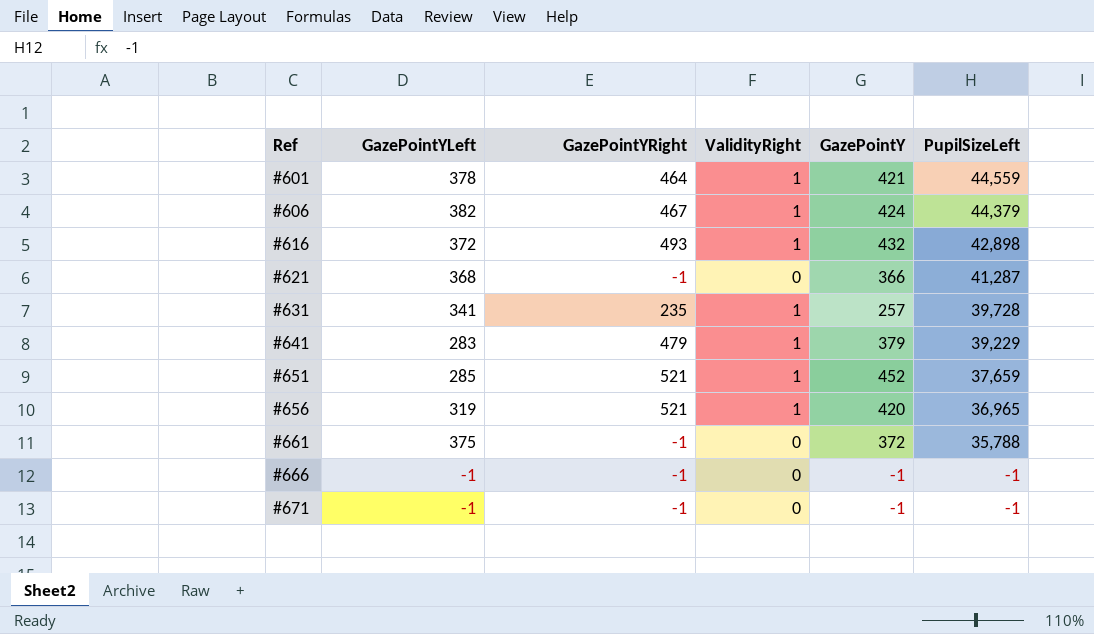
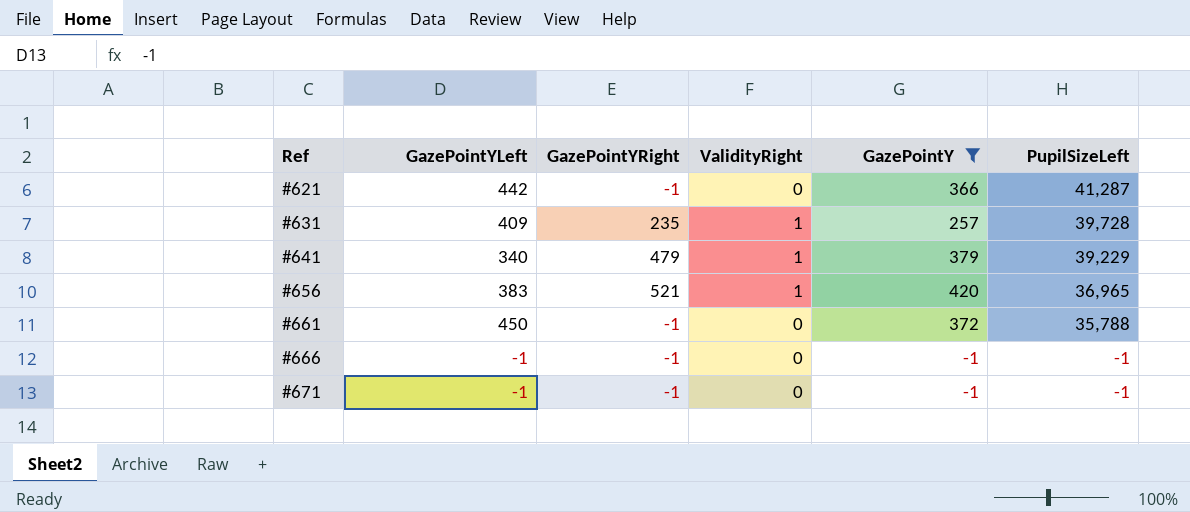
filter: none -> GazePointY <= 420
#621 | GazePointYLeft: 368 -> 442
#631 | GazePointYLeft: 341 -> 409
#641 | GazePointYLeft: 283 -> 340
#656 | GazePointYLeft: 319 -> 383
#661 | GazePointYLeft: 375 -> 450

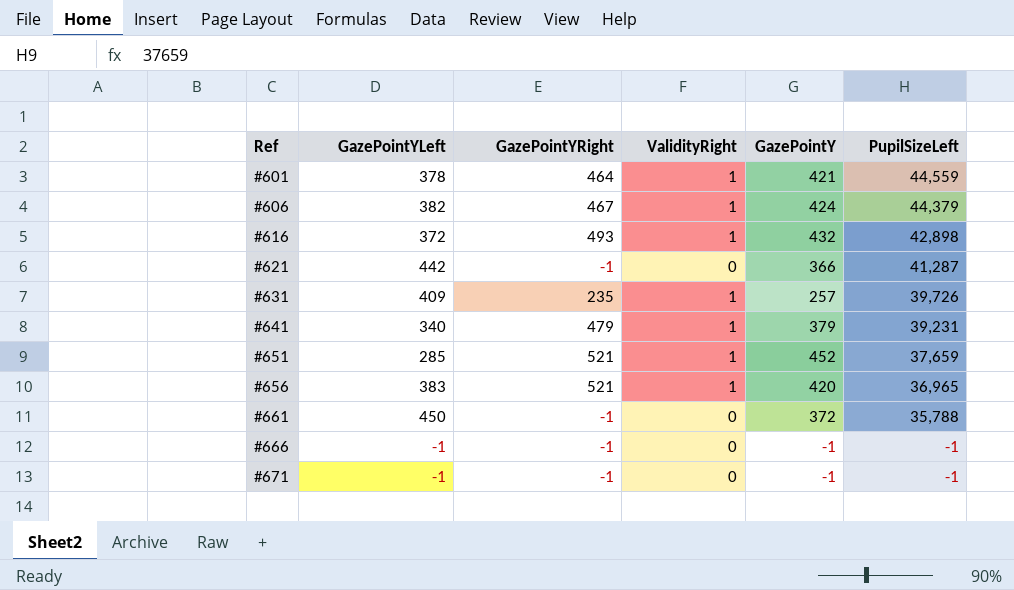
filter: GazePointY <= 420 -> none
#631 | PupilSizeLeft: 39,728 -> 39,726
#641 | PupilSizeLeft: 39,229 -> 39,231

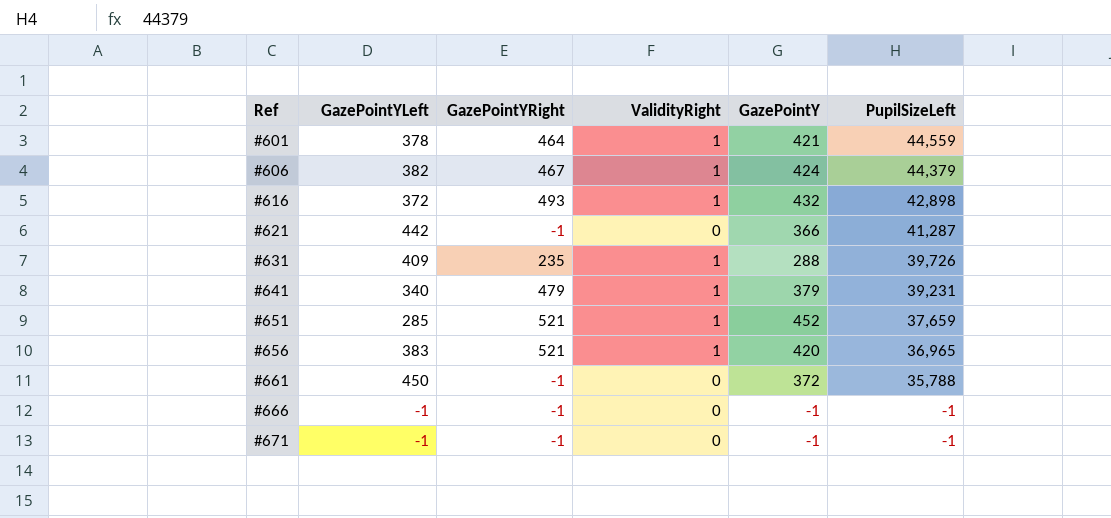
#631 | GazePointY: 257 -> 288

